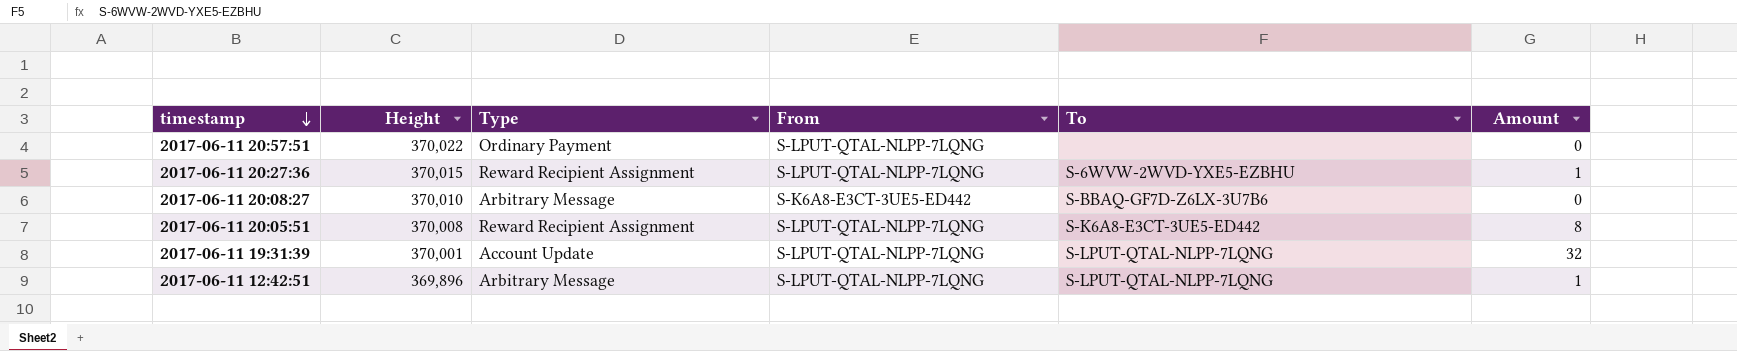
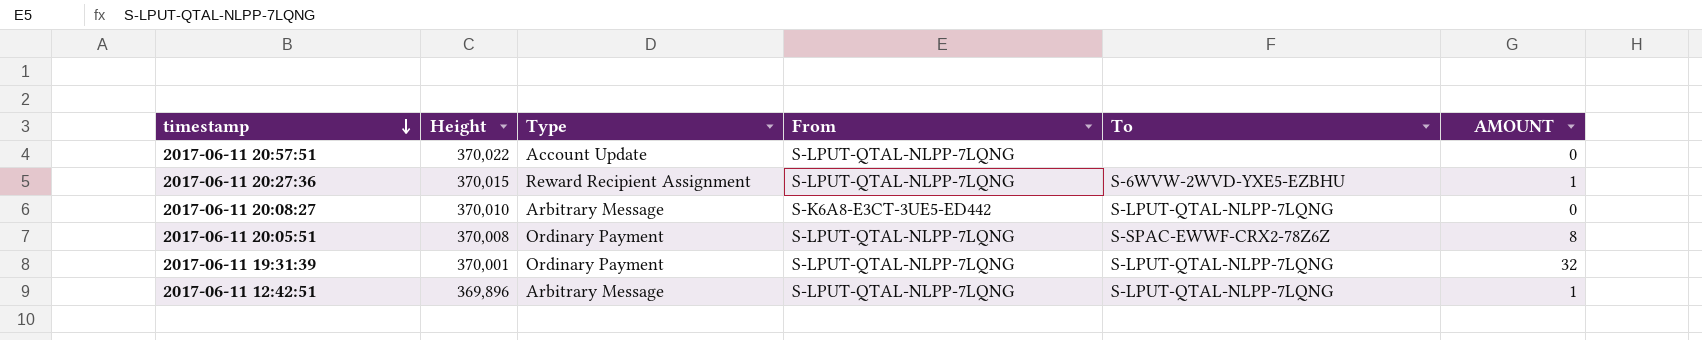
column name: Amount -> AMOUNT
2017-06-11 20:57:51 | Type: Ordinary Payment -> Account Update
2017-06-11 20:08:27 | To: S-BBAQ-GF7D-Z6LX-3U7B6 -> S-LPUT-QTAL-NLPP-7LQNG
2017-06-11 20:05:51 | Type: Reward Recipient Assignment -> Ordinary Payment
2017-06-11 20:05:51 | To: S-K6A8-E3CT-3UE5-ED442 -> S-SPAC-EWWF-CRX2-78Z6Z
2017-06-11 19:31:39 | Type: Account Update -> Ordinary Payment

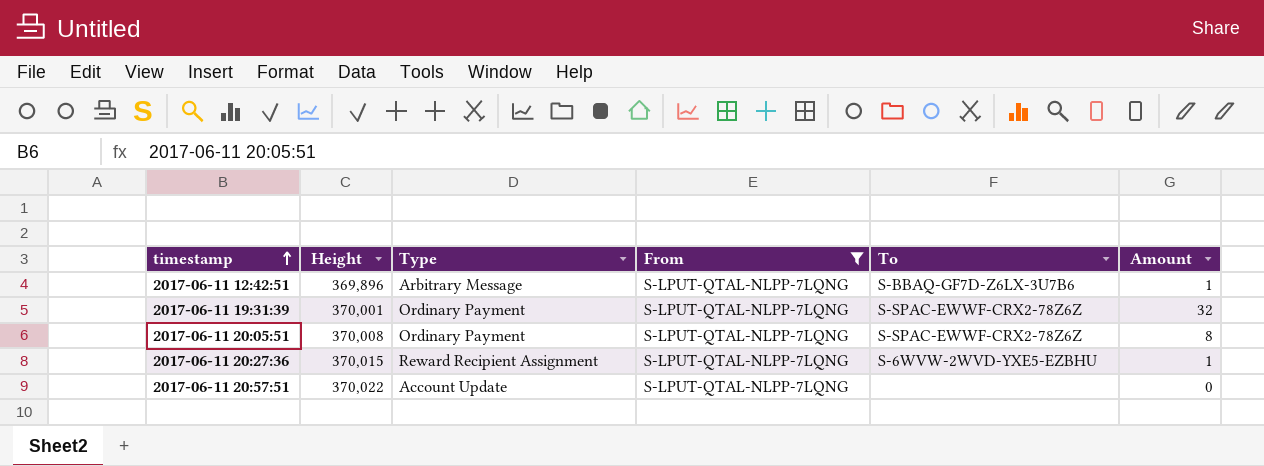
filter: none -> From = S-LPUT-QTAL-NLPP-7LQNG
row order: timestamp descending -> timestamp ascending
column name: AMOUNT -> Amount
2017-06-11 12:42:51 | To: S-LPUT-QTAL-NLPP-7LQNG -> S-BBAQ-GF7D-Z6LX-3U7B6
2017-06-11 19:31:39 | To: S-LPUT-QTAL-NLPP-7LQNG -> S-SPAC-EWWF-CRX2-78Z6Z

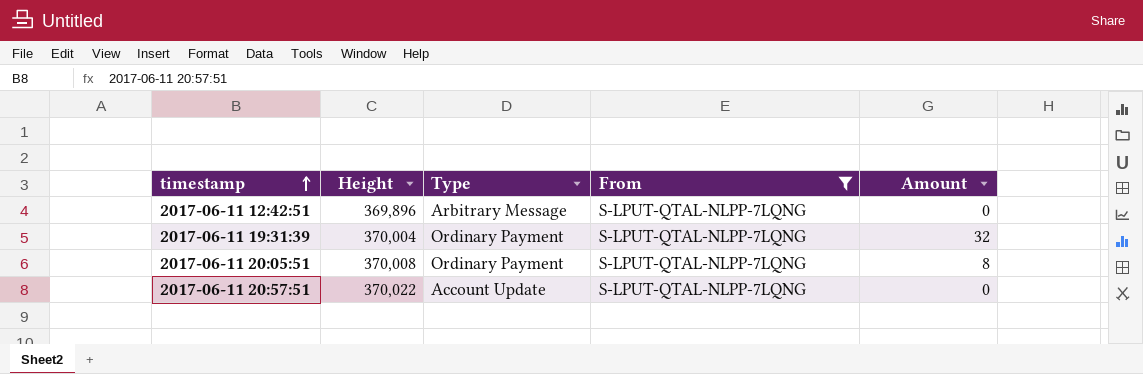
column To | position: 5 -> none
row 2017-06-11 20:27:36: 370,015 | Reward Recipient Assignment | S-LPUT-QTAL-NLPP-7LQNG | S-6WVW-2WVD-YXE5-EZBHU | 1 -> none
2017-06-11 12:42:51 | Amount: 1 -> 0
2017-06-11 19:31:39 | Height: 370,001 -> 370,004

